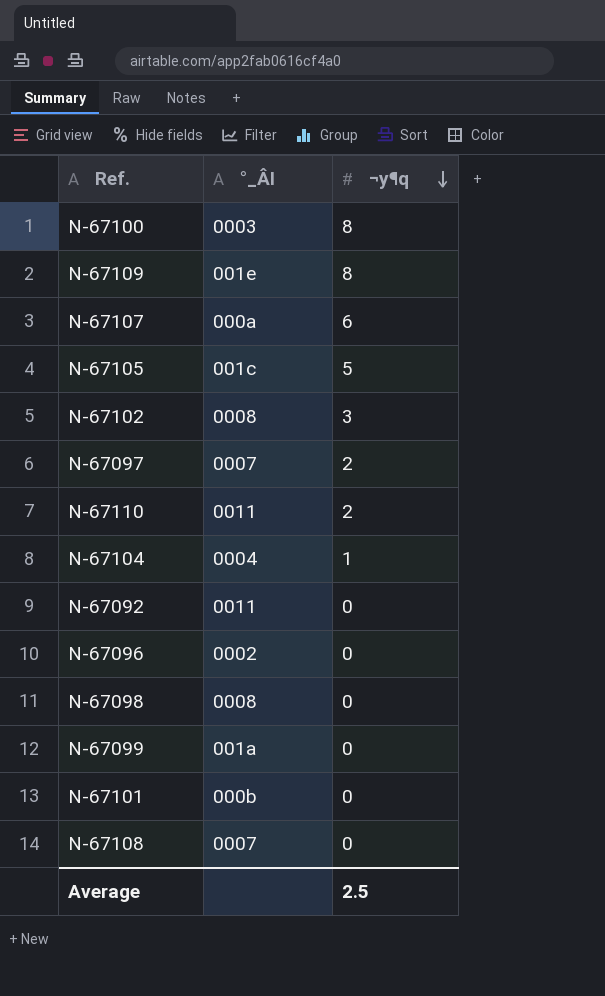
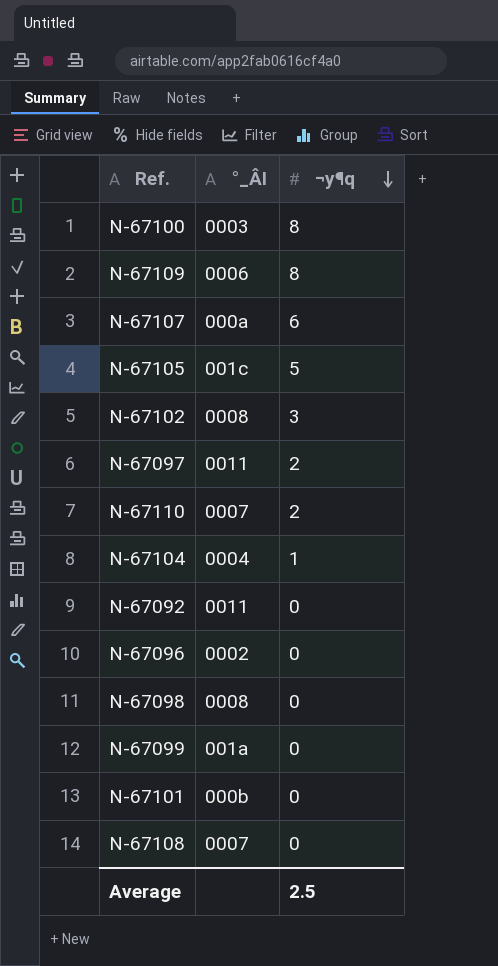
N-67109 | °_ÂI: 001e -> 0006
N-67097 | °_ÂI: 0007 -> 0011
N-67110 | °_ÂI: 0011 -> 0007

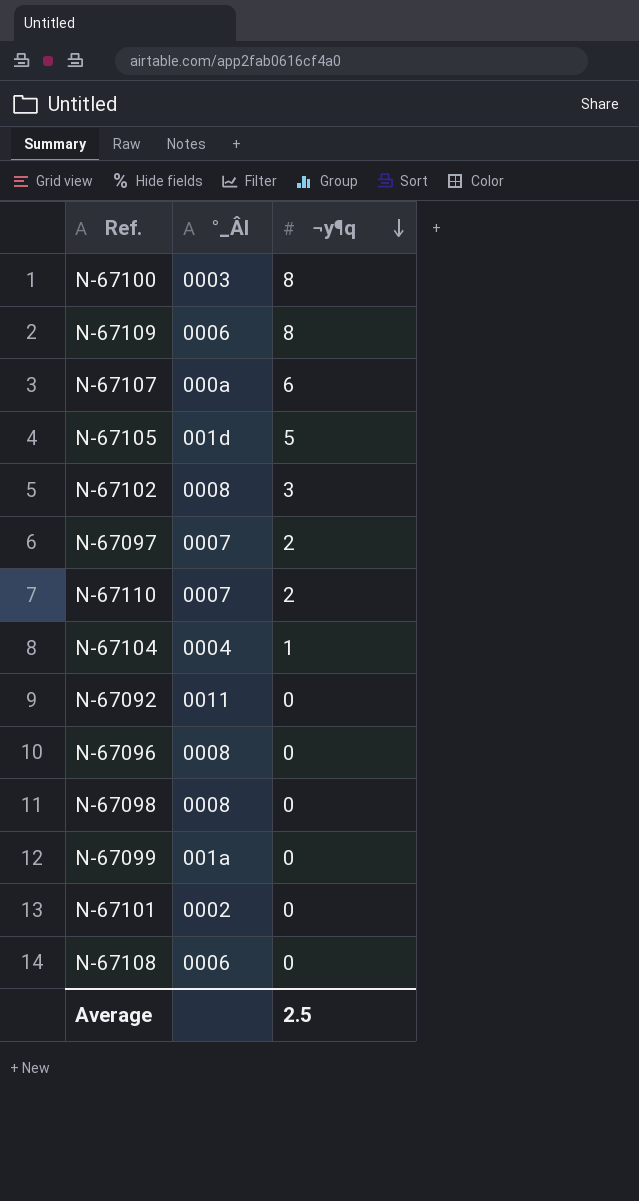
N-67105 | °_ÂI: 001c -> 001d
N-67097 | °_ÂI: 0011 -> 0007
N-67096 | °_ÂI: 0002 -> 0008
N-67101 | °_ÂI: 000b -> 0002
N-67108 | °_ÂI: 0007 -> 0006

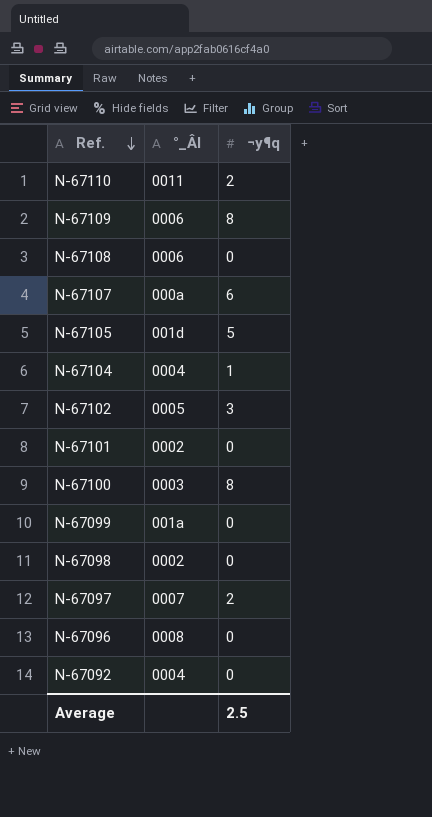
row order: ¬y¶q descending -> Ref. descending
N-67110 | °_ÂI: 0007 -> 0011
N-67102 | °_ÂI: 0008 -> 0005
N-67098 | °_ÂI: 0008 -> 0002
N-67092 | °_ÂI: 0011 -> 0004

